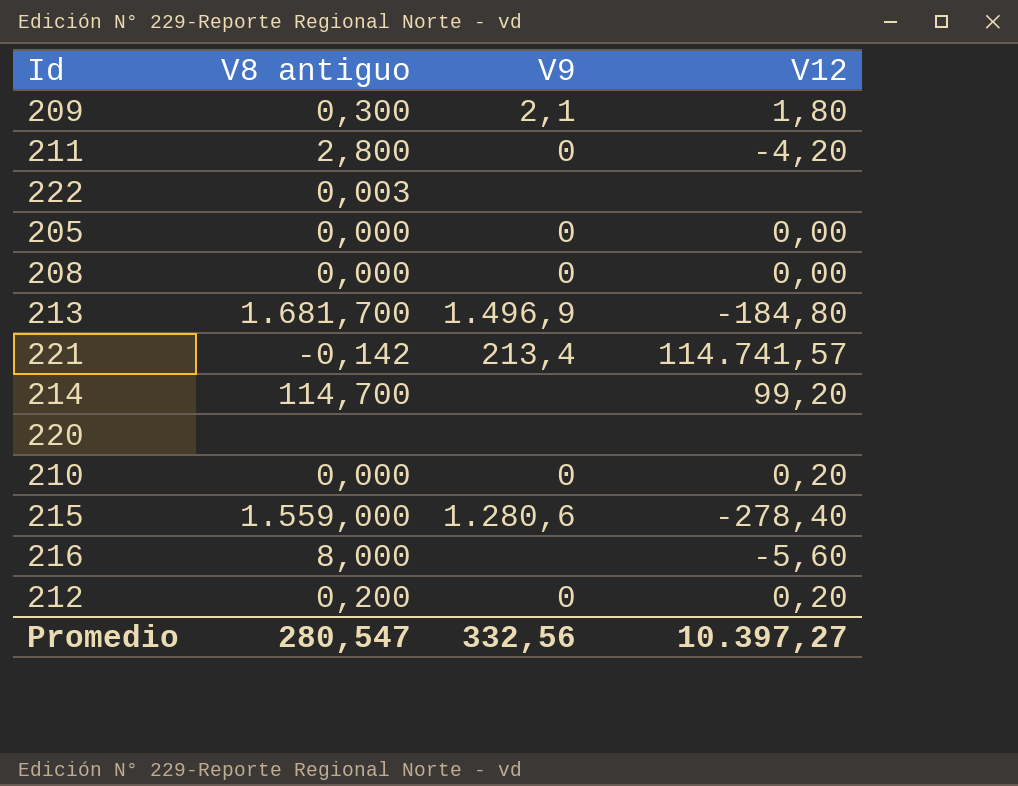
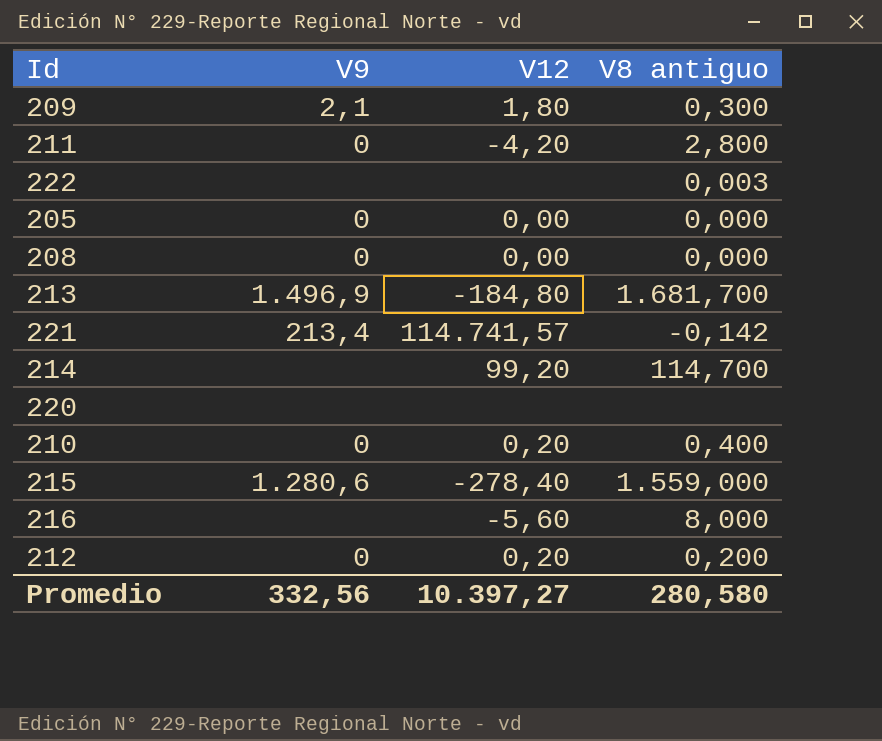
column V8 antiguo | position: 2 -> 4
210 | V8 antiguo: 0,000 -> 0,400
Promedio | V8 antiguo: 280,547 -> 280,580

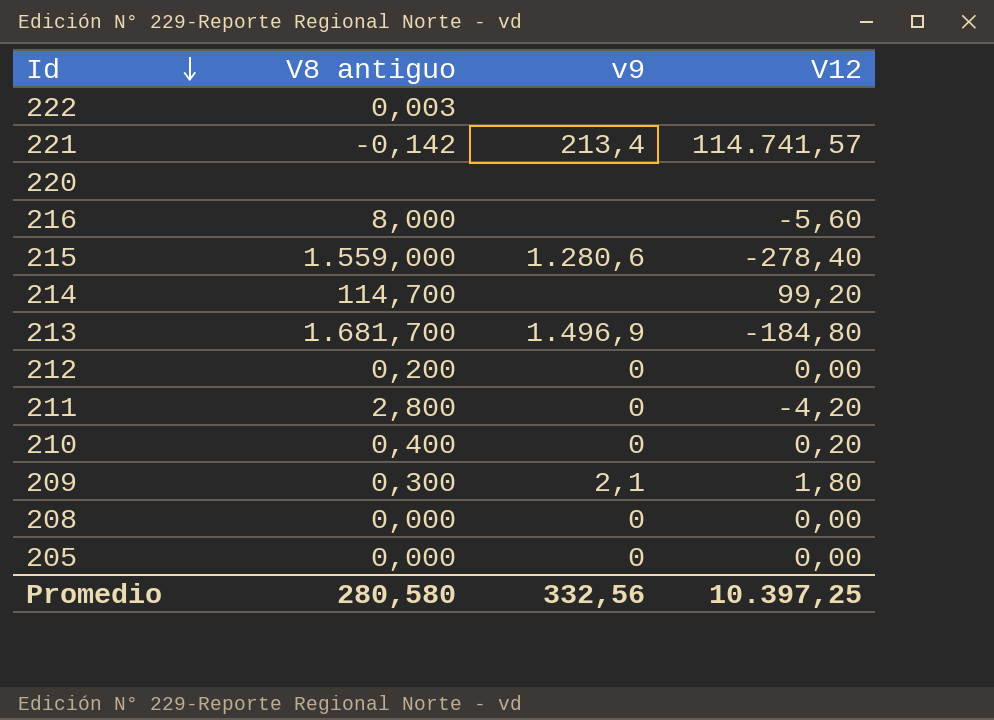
row order: none -> Id descending
column V8 antiguo | position: 4 -> 2
column name: V9 -> v9
212 | V12: 0,20 -> 0,00
Promedio | V12: 10.397,27 -> 10.397,25

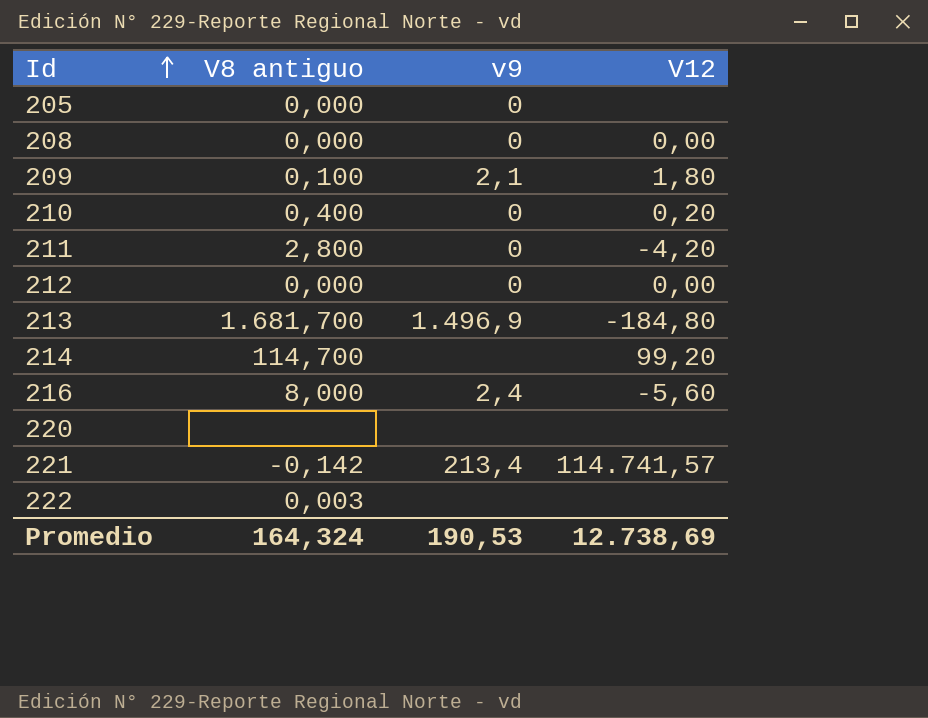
row order: Id descending -> Id ascending
row 215: 1.559,000 | 1.280,6 | -278,40 -> none
205 | V12: 0,00 -> none
209 | V8 antiguo: 0,300 -> 0,100
212 | V8 antiguo: 0,200 -> 0,000
216 | v9: none -> 2,4
Promedio | V8 antiguo: 280,580 -> 164,324
Promedio | v9: 332,56 -> 190,53
Promedio | V12: 10.397,25 -> 12.738,69

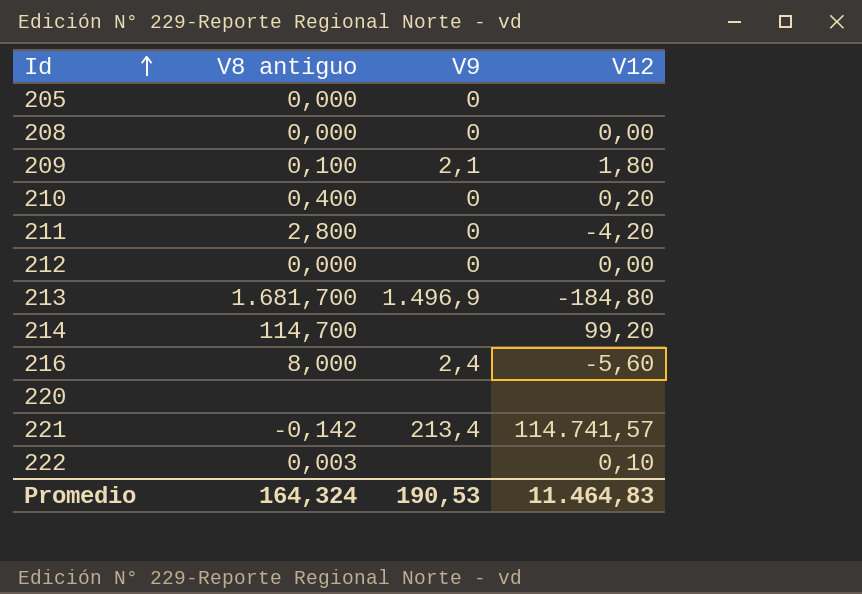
column name: v9 -> V9
222 | V12: none -> 0,10
Promedio | V12: 12.738,69 -> 11.464,83

